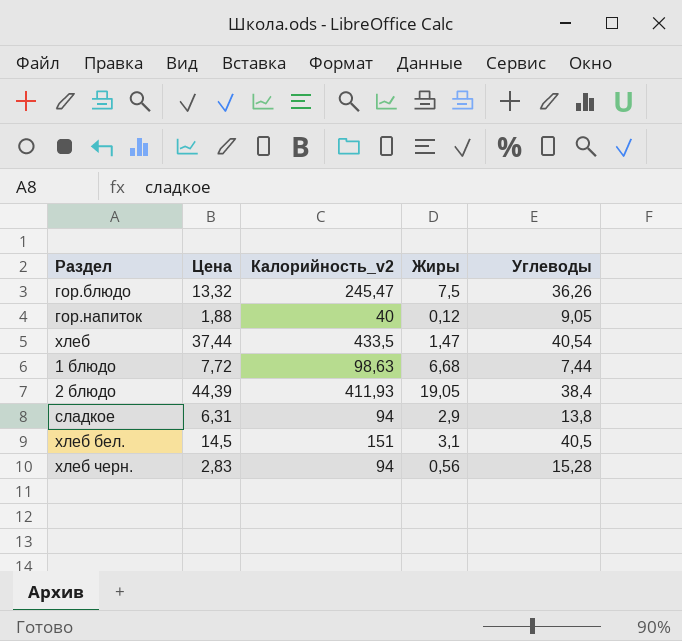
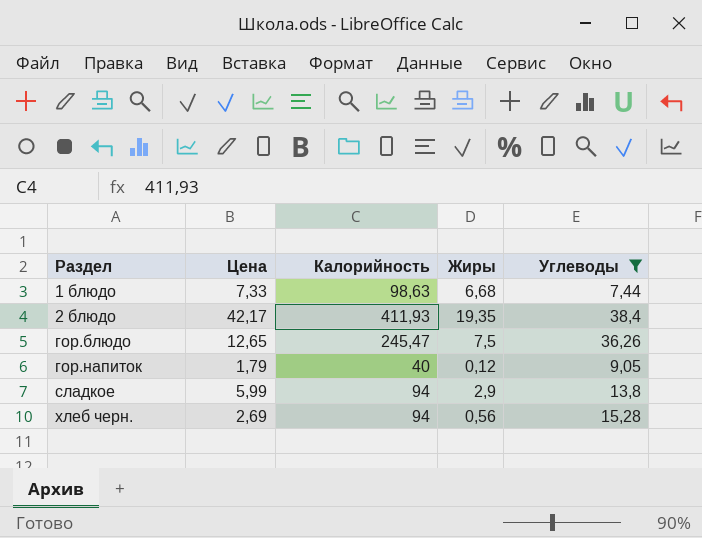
filter: none -> Углеводы <= 38,4
row order: none -> Раздел ascending
column name: Калорийность_v2 -> Калорийность
1 блюдо | Цена: 7,72 -> 7,33
2 блюдо | Цена: 44,39 -> 42,17
2 блюдо | Жиры: 19,05 -> 19,35
гор.блюдо | Цена: 13,32 -> 12,65
гор.напиток | Цена: 1,88 -> 1,79
сладкое | Цена: 6,31 -> 5,99
хлеб черн. | Цена: 2,83 -> 2,69

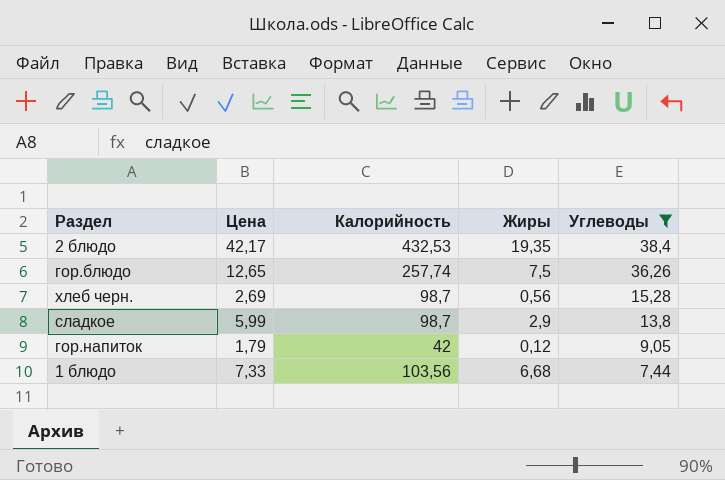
row order: Раздел ascending -> Углеводы descending
2 блюдо | Калорийность: 411,93 -> 432,53
гор.блюдо | Калорийность: 245,47 -> 257,74
хлеб черн. | Калорийность: 94 -> 98,7
сладкое | Калорийность: 94 -> 98,7
гор.напиток | Калорийность: 40 -> 42
1 блюдо | Калорийность: 98,63 -> 103,56

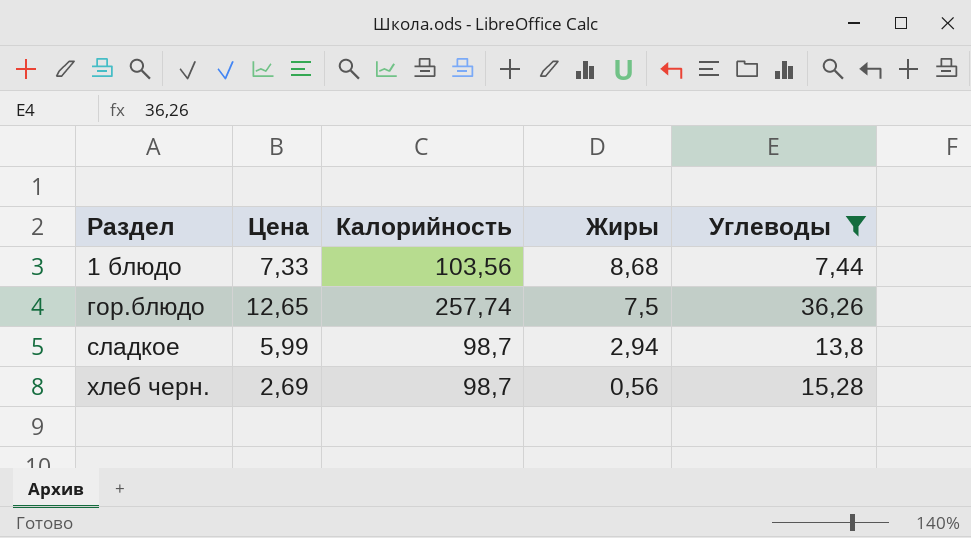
row order: Углеводы descending -> Раздел ascending
row 2 блюдо: 42,17 | 432,53 | 19,35 | 38,4 -> none
row гор.напиток: 1,79 | 42 | 0,12 | 9,05 -> none
1 блюдо | Жиры: 6,68 -> 8,68
сладкое | Жиры: 2,9 -> 2,94

